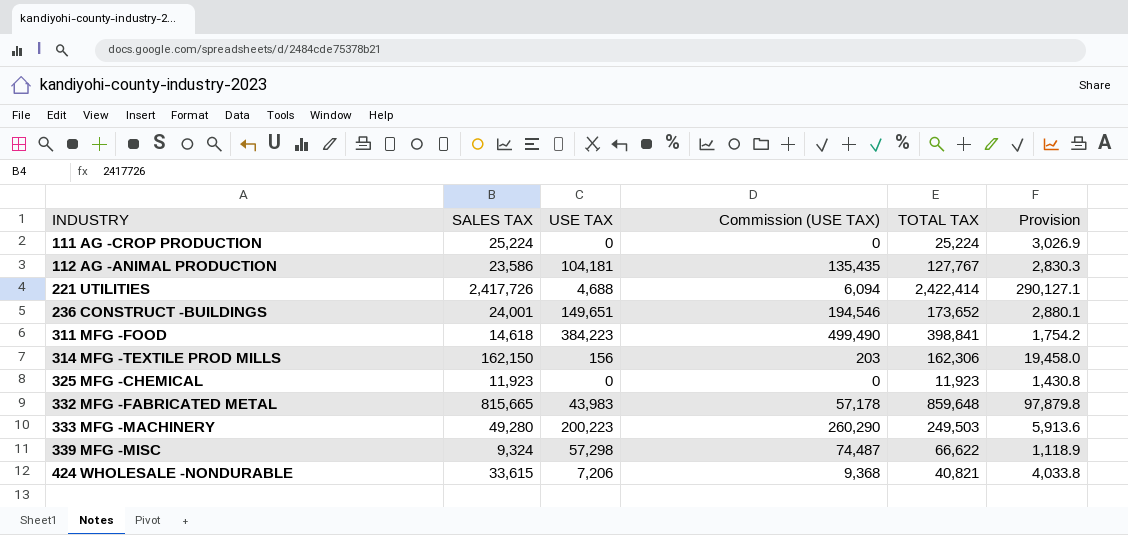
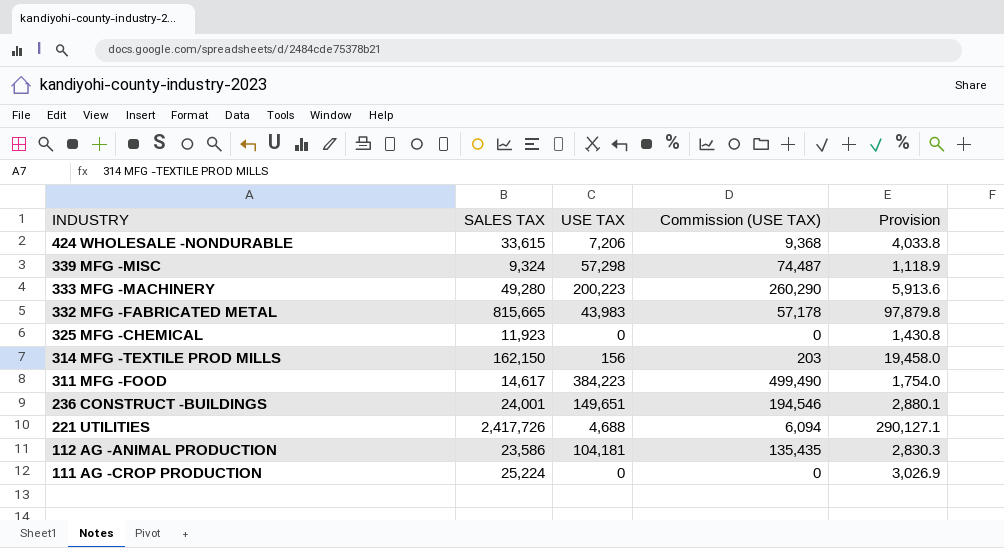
row order: INDUSTRY ascending -> INDUSTRY descending
column TOTAL TAX | formula: [SALES TAX] + [USE TAX] -> none
311 MFG -FOOD | SALES TAX: 14,618 -> 14,617
311 MFG -FOOD | Provision: 1,754.2 -> 1,754.0

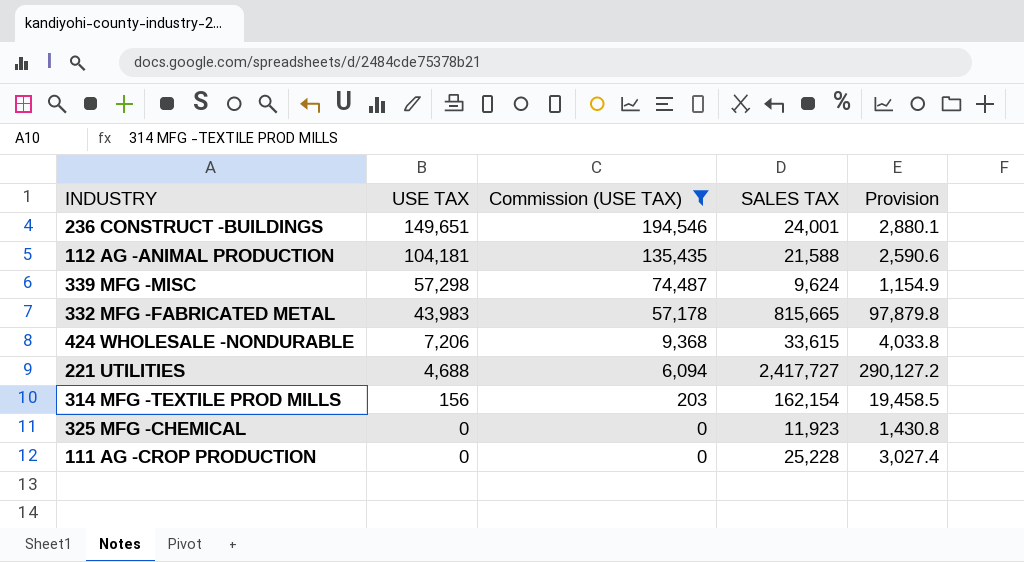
filter: none -> Commission (USE TAX) <= 194,546
row order: INDUSTRY descending -> USE TAX descending
column SALES TAX | position: 2 -> 4
112 AG -ANIMAL PRODUCTION | SALES TAX: 23,586 -> 21,588
112 AG -ANIMAL PRODUCTION | Provision: 2,830.3 -> 2,590.6
339 MFG -MISC | SALES TAX: 9,324 -> 9,624
339 MFG -MISC | Provision: 1,118.9 -> 1,154.9
221 UTILITIES | SALES TAX: 2,417,726 -> 2,417,727
221 UTILITIES | Provision: 290,127.1 -> 290,127.2
314 MFG -TEXTILE PROD MILLS | SALES TAX: 162,150 -> 162,154
314 MFG -TEXTILE PROD MILLS | Provision: 19,458.0 -> 19,458.5
111 AG -CROP PRODUCTION | SALES TAX: 25,224 -> 25,228
111 AG -CROP PRODUCTION | Provision: 3,026.9 -> 3,027.4

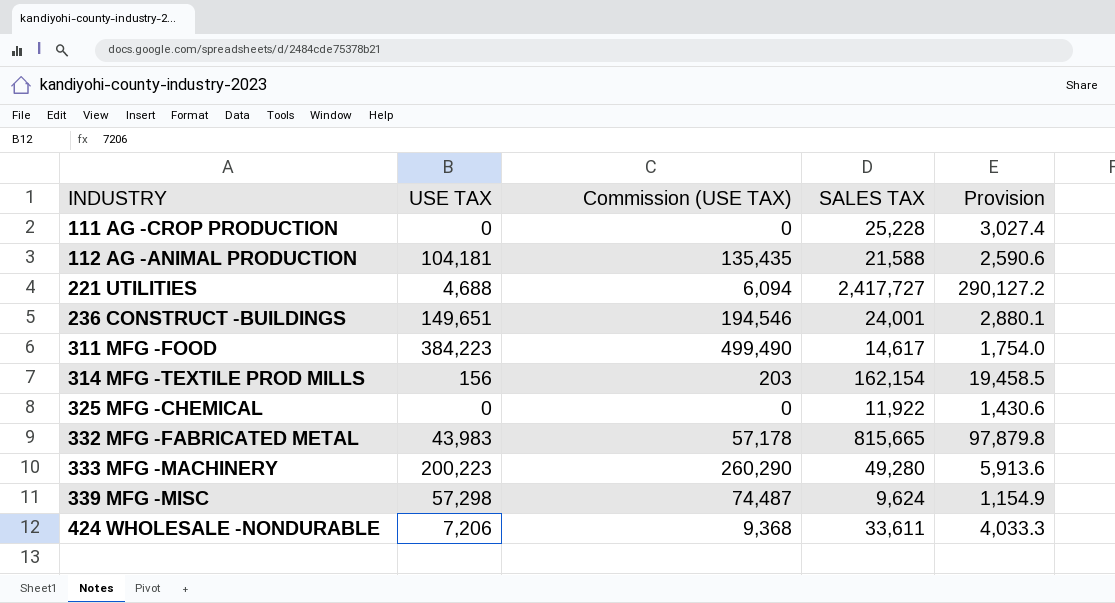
filter: Commission (USE TAX) <= 194,546 -> none
row order: USE TAX descending -> INDUSTRY ascending
325 MFG -CHEMICAL | SALES TAX: 11,923 -> 11,922
325 MFG -CHEMICAL | Provision: 1,430.8 -> 1,430.6
424 WHOLESALE -NONDURABLE | SALES TAX: 33,615 -> 33,611
424 WHOLESALE -NONDURABLE | Provision: 4,033.8 -> 4,033.3

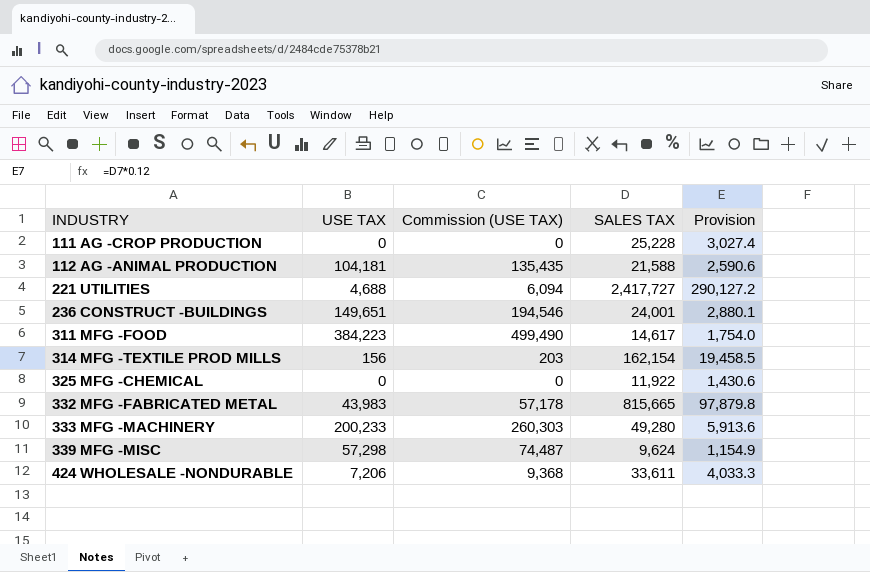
333 MFG -MACHINERY | USE TAX: 200,223 -> 200,233
333 MFG -MACHINERY | Commission (USE TAX): 260,290 -> 260,303

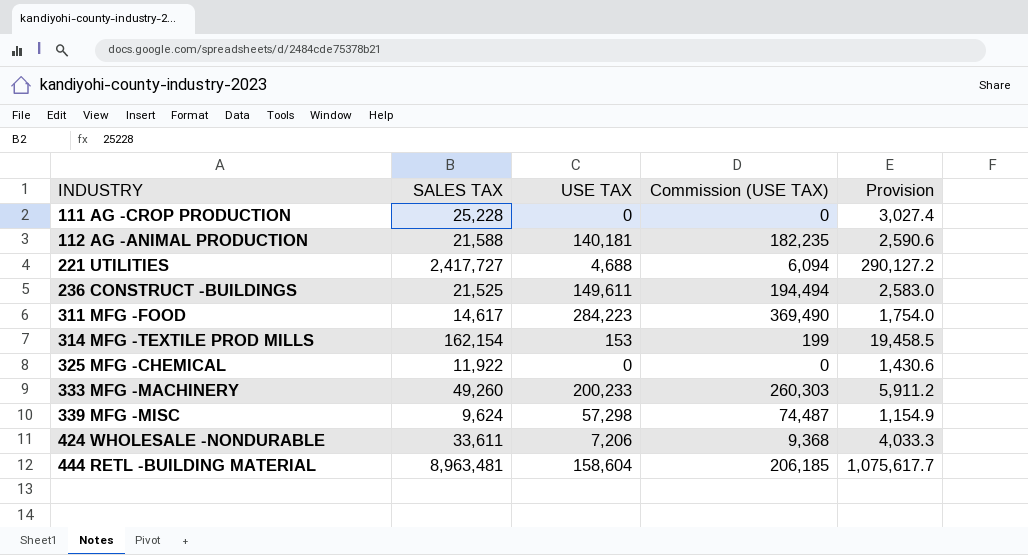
column SALES TAX | position: 4 -> 2
row 332 MFG -FABRICATED METAL: 43,983 | 57,178 | 815,665 | 97,879.8 -> none
112 AG -ANIMAL PRODUCTION | USE TAX: 104,181 -> 140,181
112 AG -ANIMAL PRODUCTION | Commission (USE TAX): 135,435 -> 182,235
236 CONSTRUCT -BUILDINGS | SALES TAX: 24,001 -> 21,525
236 CONSTRUCT -BUILDINGS | USE TAX: 149,651 -> 149,611
236 CONSTRUCT -BUILDINGS | Commission (USE TAX): 194,546 -> 194,494
236 CONSTRUCT -BUILDINGS | Provision: 2,880.1 -> 2,583.0
311 MFG -FOOD | USE TAX: 384,223 -> 284,223
311 MFG -FOOD | Commission (USE TAX): 499,490 -> 369,490
314 MFG -TEXTILE PROD MILLS | USE TAX: 156 -> 153
314 MFG -TEXTILE PROD MILLS | Commission (USE TAX): 203 -> 199
333 MFG -MACHINERY | SALES TAX: 49,280 -> 49,260
333 MFG -MACHINERY | Provision: 5,913.6 -> 5,911.2
row 444 RETL -BUILDING MATERIAL: none -> 8,963,481 | 158,604 | 206,185 | 1,075,617.7

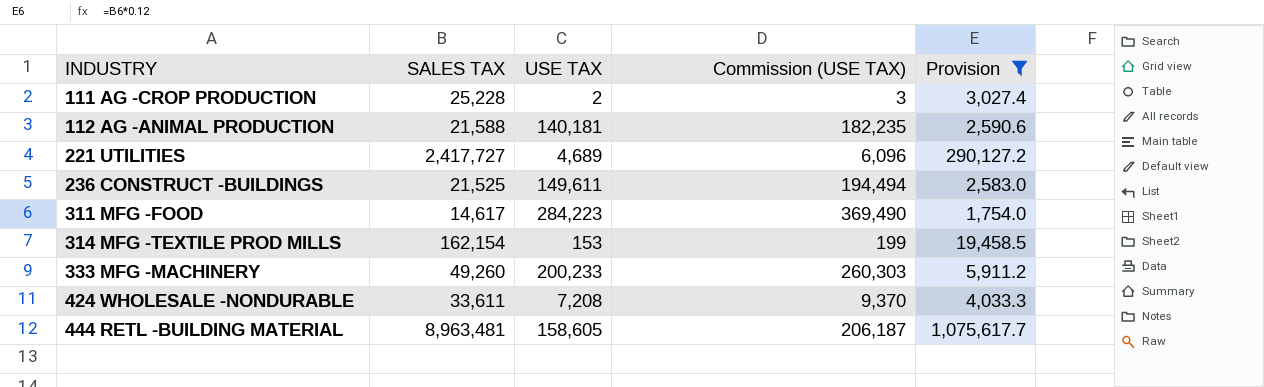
filter: none -> Provision >= 1,754.0
111 AG -CROP PRODUCTION | USE TAX: 0 -> 2
111 AG -CROP PRODUCTION | Commission (USE TAX): 0 -> 3
221 UTILITIES | USE TAX: 4,688 -> 4,689
221 UTILITIES | Commission (USE TAX): 6,094 -> 6,096
424 WHOLESALE -NONDURABLE | USE TAX: 7,206 -> 7,208
424 WHOLESALE -NONDURABLE | Commission (USE TAX): 9,368 -> 9,370
444 RETL -BUILDING MATERIAL | USE TAX: 158,604 -> 158,605
444 RETL -BUILDING MATERIAL | Commission (USE TAX): 206,185 -> 206,187

